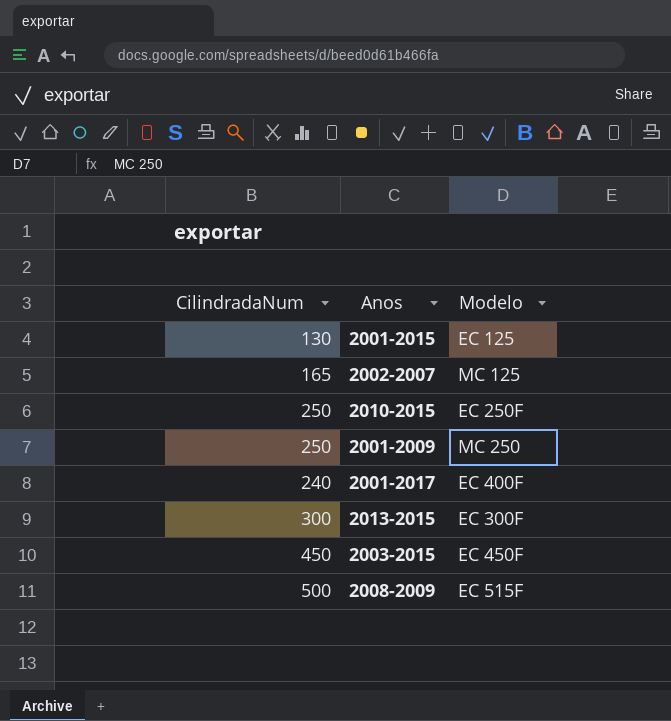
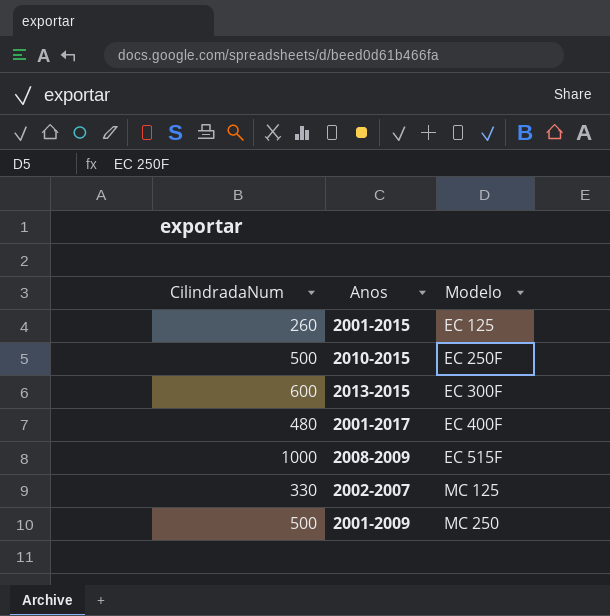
row order: none -> Modelo ascending
row 2003-2015: 450 | EC 450F -> none
2001-2015 | CilindradaNum: 130 -> 260
2010-2015 | CilindradaNum: 250 -> 500
2013-2015 | CilindradaNum: 300 -> 600
2001-2017 | CilindradaNum: 240 -> 480
2008-2009 | CilindradaNum: 500 -> 1000
2002-2007 | CilindradaNum: 165 -> 330
2001-2009 | CilindradaNum: 250 -> 500

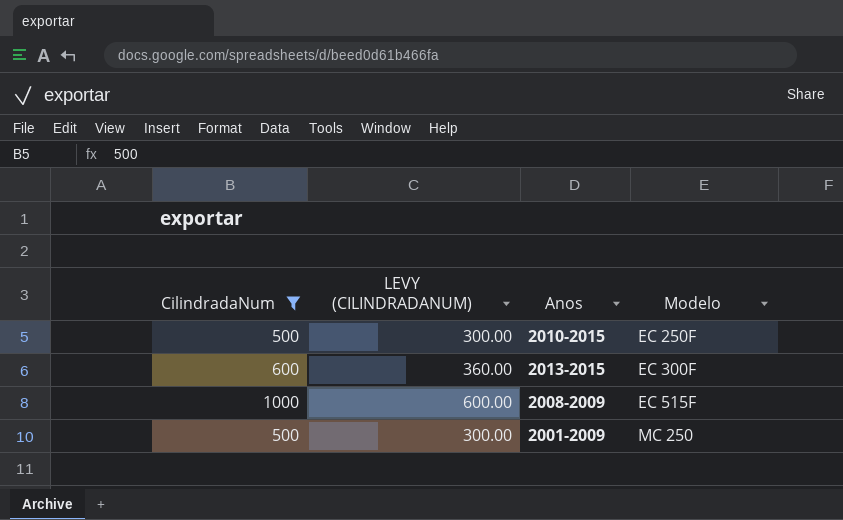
filter: none -> CilindradaNum >= 500
column LEVY (CILINDRADANUM) | formula: none -> [CilindradaNum] * 0.6

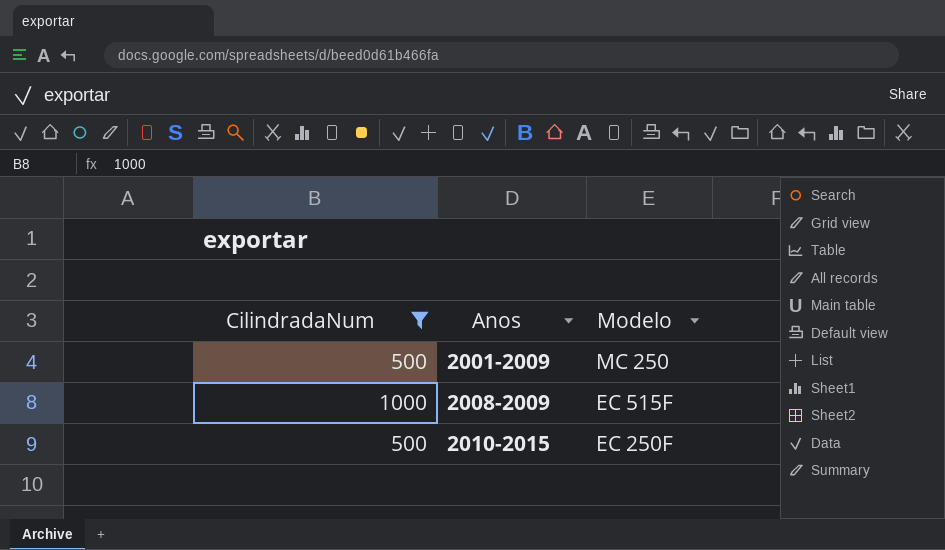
row order: Modelo ascending -> Anos ascending
column LEVY (CILINDRADANUM) | formula: [CilindradaNum] * 0.6 -> none
row 2013-2015: 600 | 360.00 | EC 300F -> none

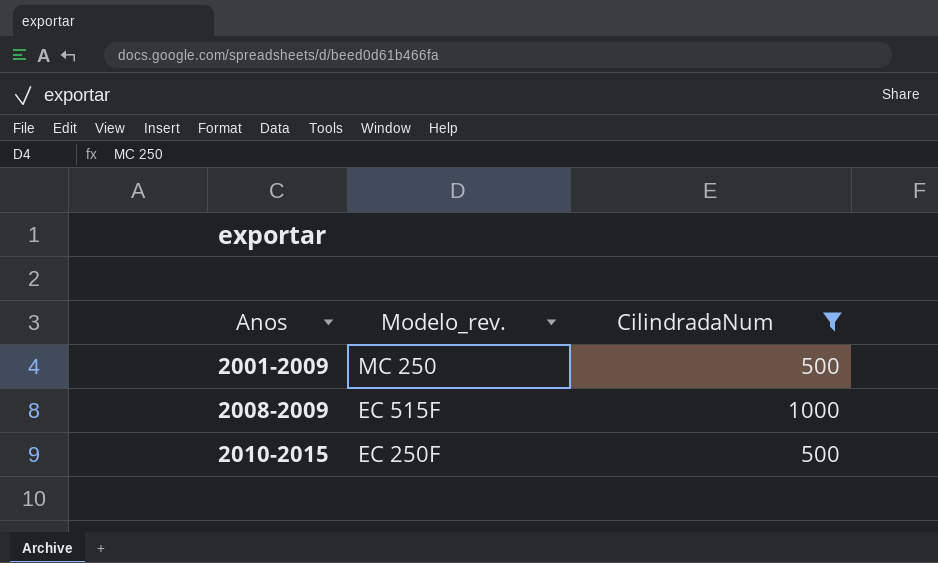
column name: Modelo -> Modelo_rev.
column CilindradaNum | position: 1 -> 3

